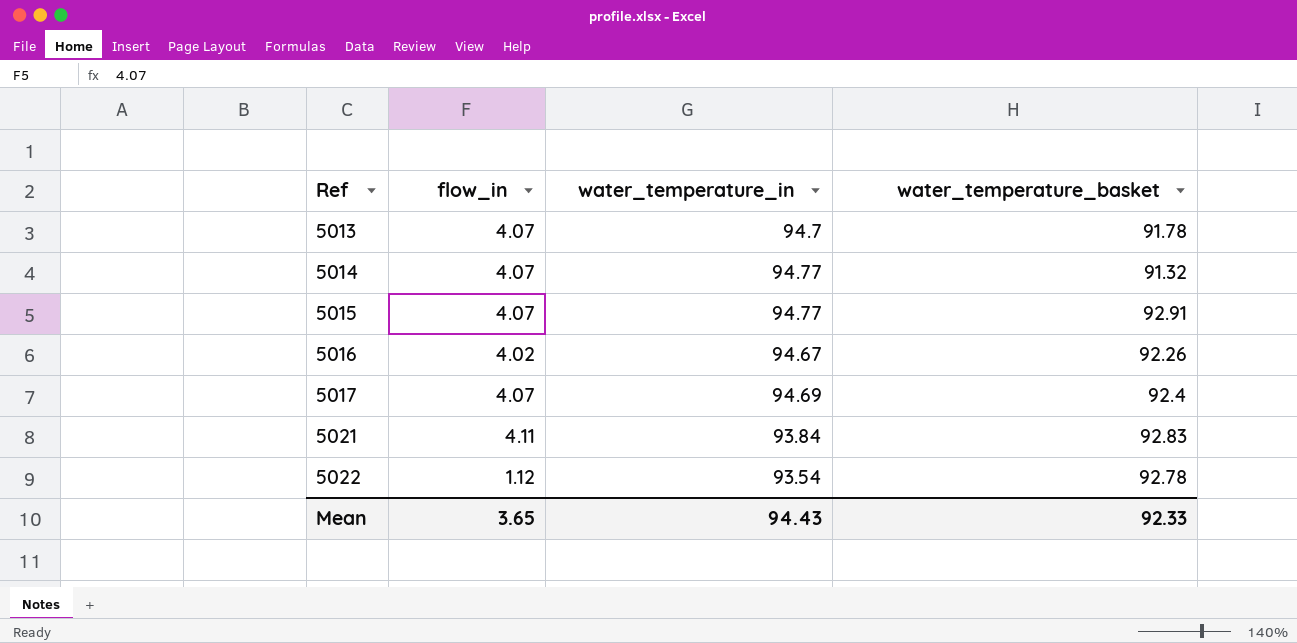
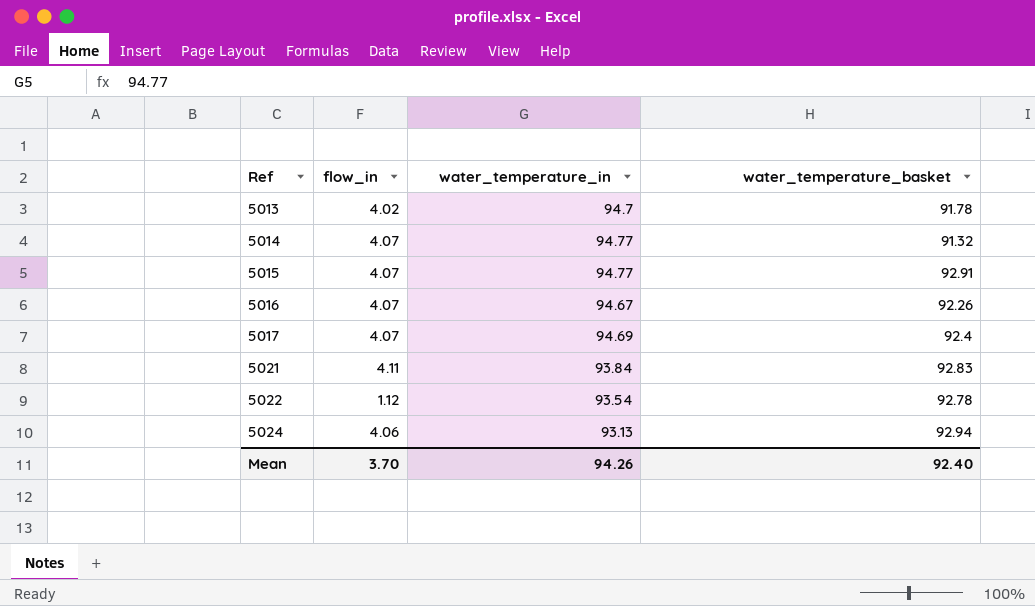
5013 | flow_in: 4.07 -> 4.02
5016 | flow_in: 4.02 -> 4.07
row 5024: none -> 4.06 | 93.13 | 92.94
Mean | flow_in: 3.65 -> 3.70
Mean | water_temperature_in: 94.43 -> 94.26
Mean | water_temperature_basket: 92.33 -> 92.40

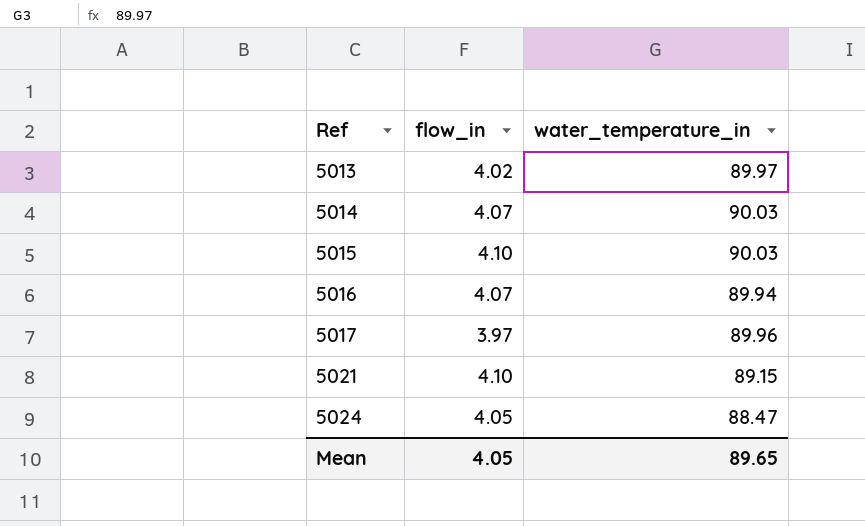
column water_temperature_basket | position: 4 -> none
row 5022: 1.12 | 93.54 | 92.78 -> none
5013 | water_temperature_in: 94.7 -> 89.97
5014 | water_temperature_in: 94.77 -> 90.03
5015 | flow_in: 4.07 -> 4.10
5015 | water_temperature_in: 94.77 -> 90.03
5016 | water_temperature_in: 94.67 -> 89.94
5017 | flow_in: 4.07 -> 3.97
5017 | water_temperature_in: 94.69 -> 89.96
5021 | flow_in: 4.11 -> 4.10
5021 | water_temperature_in: 93.84 -> 89.15
5024 | flow_in: 4.06 -> 4.05
5024 | water_temperature_in: 93.13 -> 88.47
Mean | flow_in: 3.70 -> 4.05
Mean | water_temperature_in: 94.26 -> 89.65

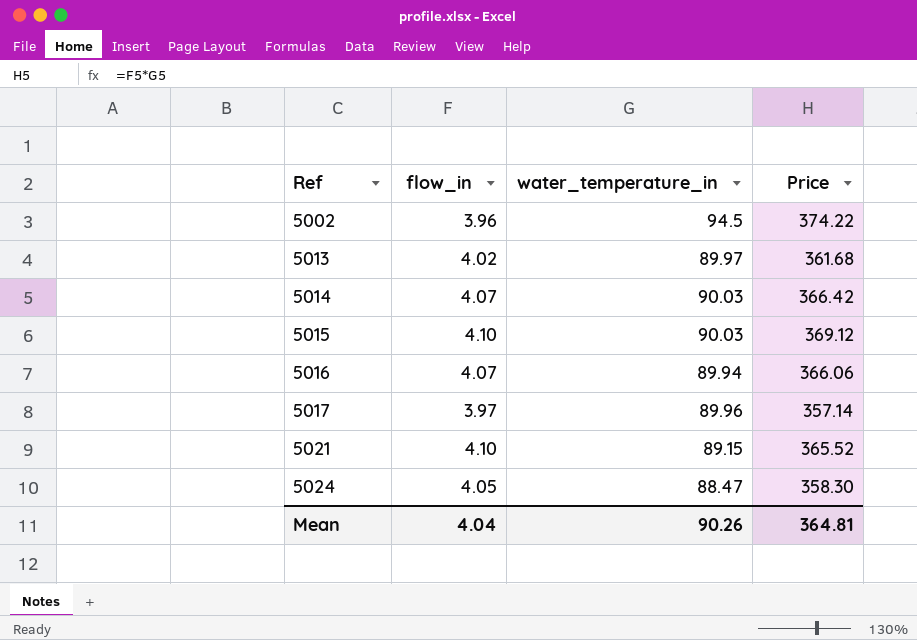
column Price | formula: none -> [flow_in] * [water_temperature_in]
row 5002: none -> 3.96 | 94.5 | 374.22
Mean | flow_in: 4.05 -> 4.04
Mean | water_temperature_in: 89.65 -> 90.26

